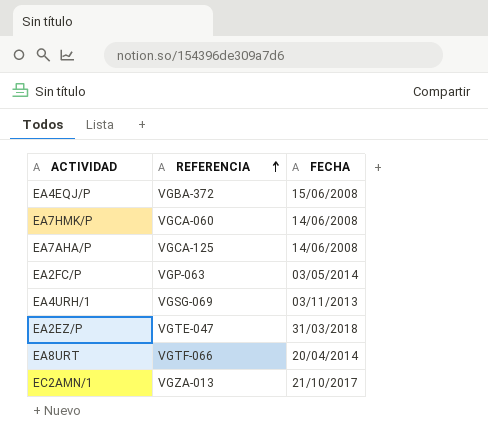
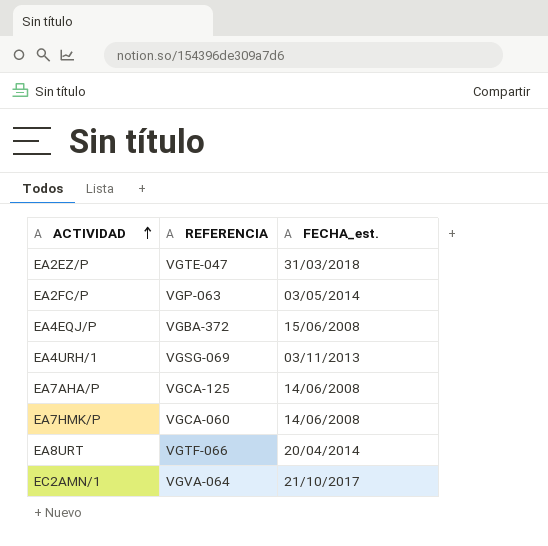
row order: REFERENCIA ascending -> ACTIVIDAD ascending
column name: FECHA -> FECHA_est.
EC2AMN/1 | REFERENCIA: VGZA-013 -> VGVA-064

